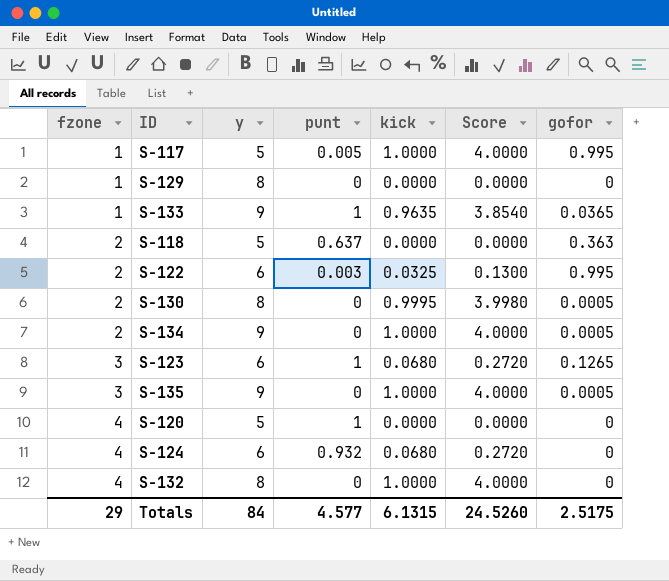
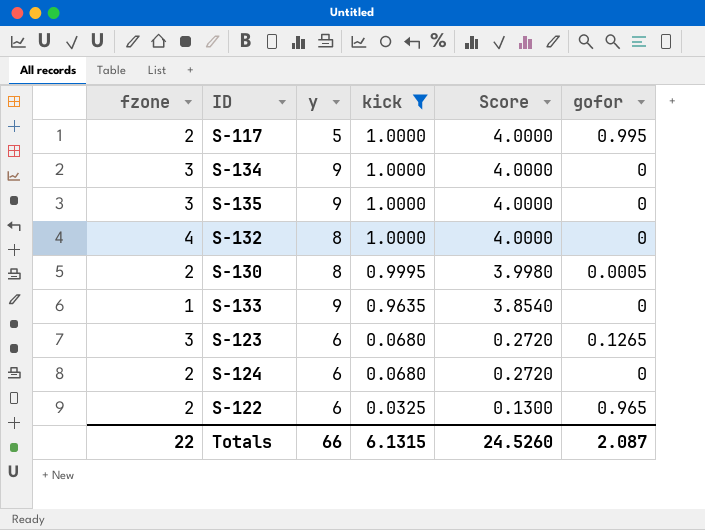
filter: none -> kick != 0.0000
row order: fzone ascending -> kick descending
column punt | position: 4 -> none
S-117 | fzone: 1 -> 2
S-134 | fzone: 2 -> 3
S-134 | gofor: 0.0005 -> 0
S-135 | gofor: 0.0005 -> 0
S-133 | gofor: 0.0365 -> 0
S-124 | fzone: 4 -> 2
S-122 | gofor: 0.995 -> 0.965
Totals | fzone: 29 -> 22
Totals | y: 84 -> 66
Totals | gofor: 2.5175 -> 2.087

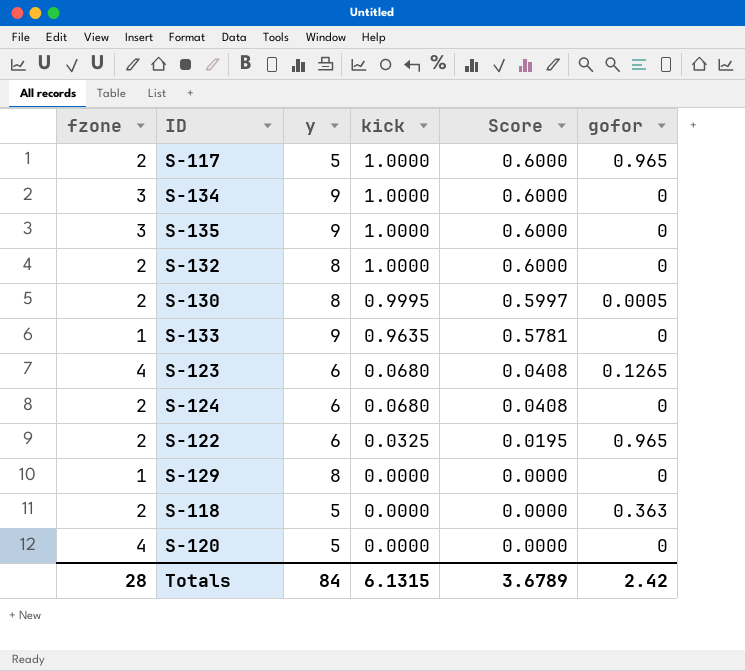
filter: kick != 0.0000 -> none
column Score | formula: [kick] * 4 -> [kick] * 0.6
S-117 | gofor: 0.995 -> 0.965
S-132 | fzone: 4 -> 2
S-123 | fzone: 3 -> 4
Totals | fzone: 22 -> 28
Totals | y: 66 -> 84
Totals | Score: 24.5260 -> 3.6789
Totals | gofor: 2.087 -> 2.42

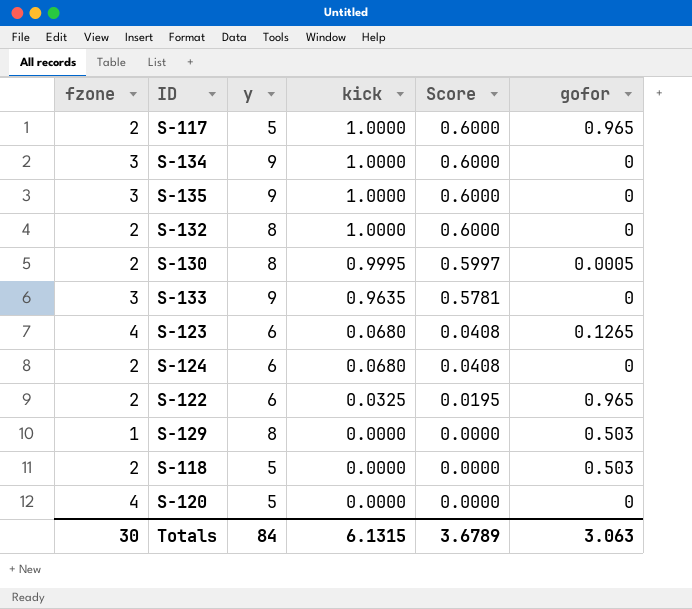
S-133 | fzone: 1 -> 3
S-129 | gofor: 0 -> 0.503
S-118 | gofor: 0.363 -> 0.503
Totals | fzone: 28 -> 30
Totals | gofor: 2.42 -> 3.063

